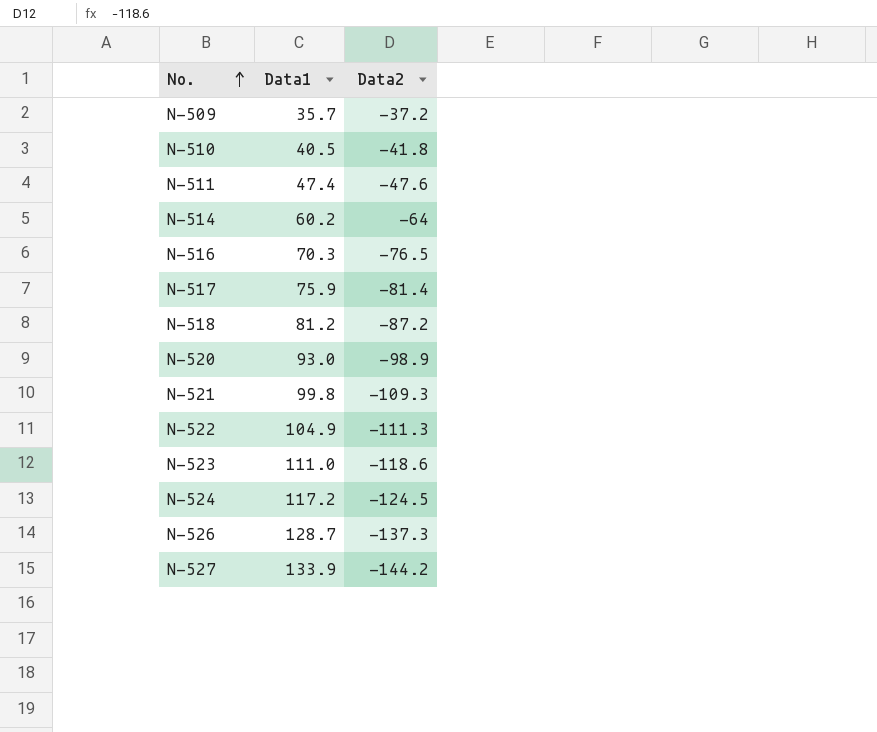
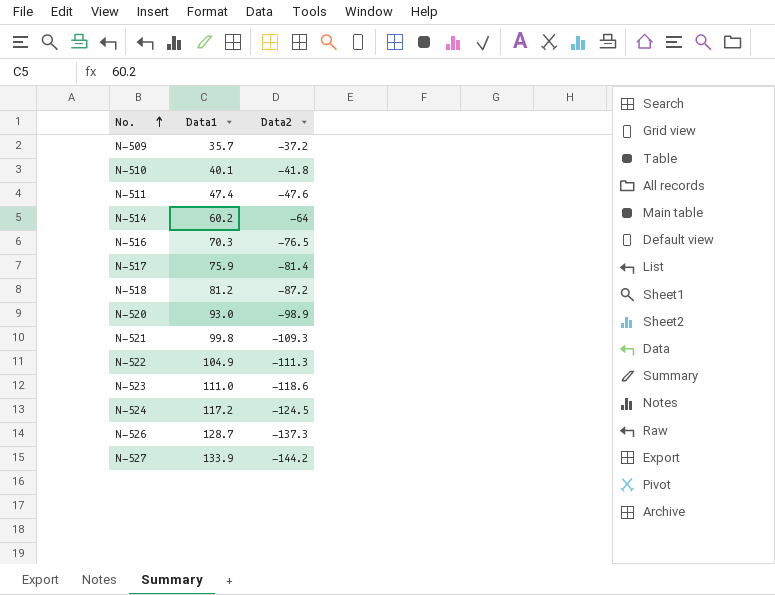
N-510 | Data1: 40.5 -> 40.1

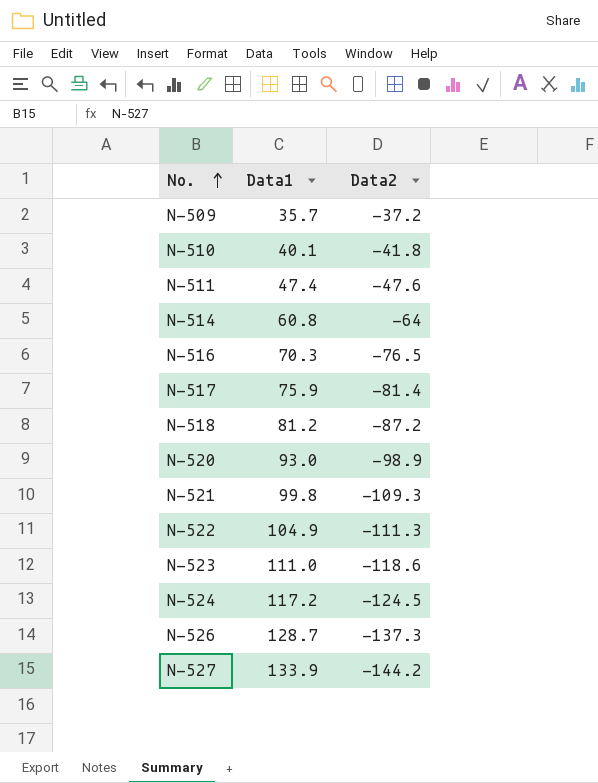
N-514 | Data1: 60.2 -> 60.8

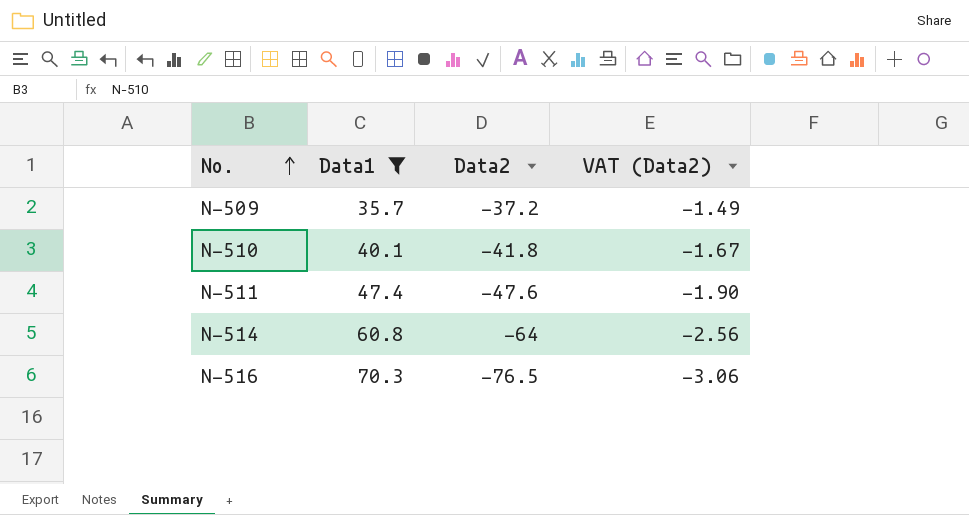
filter: none -> Data1 <= 70.3
column VAT (Data2) | formula: none -> [Data2] * 0.04

